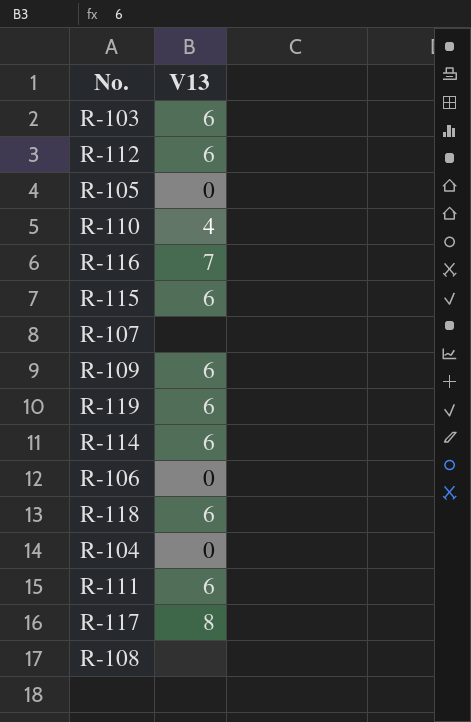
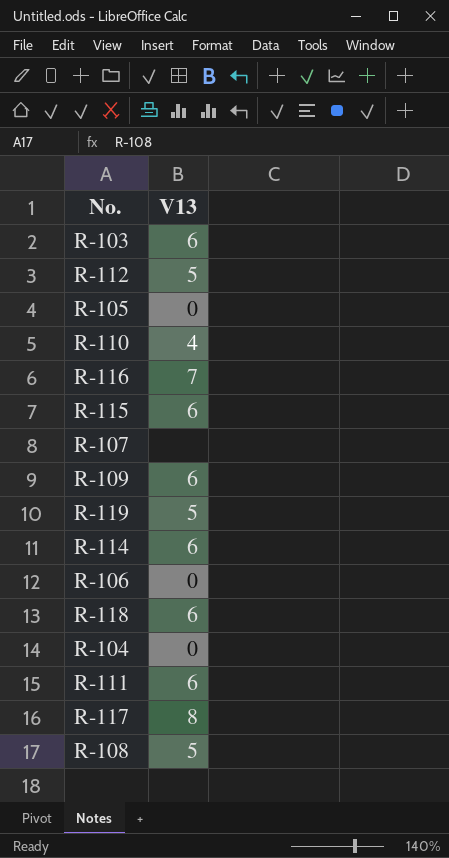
R-112 | V13: 6 -> 5
R-119 | V13: 6 -> 5
R-108 | V13: none -> 5

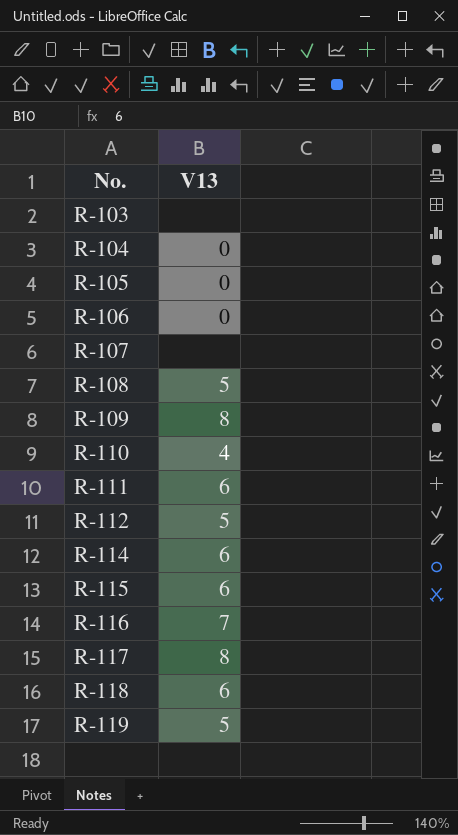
row order: none -> No. ascending
R-103 | V13: 6 -> none
R-109 | V13: 6 -> 8

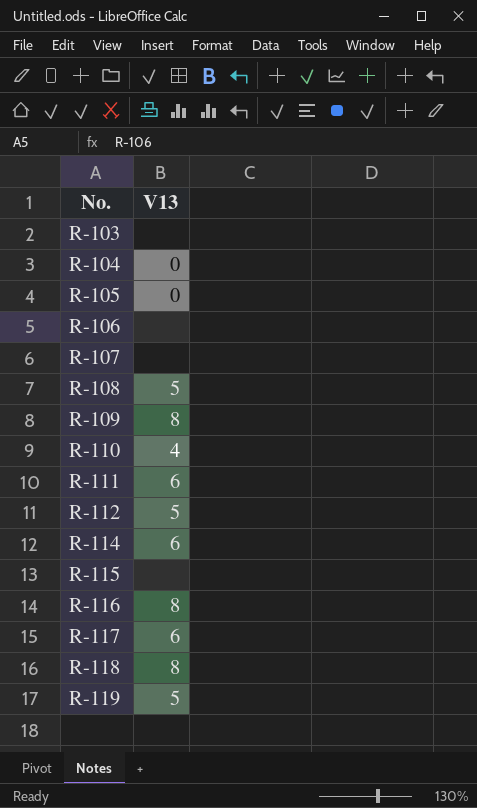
R-106 | V13: 0 -> none
R-115 | V13: 6 -> none
R-116 | V13: 7 -> 8
R-117 | V13: 8 -> 6
R-118 | V13: 6 -> 8

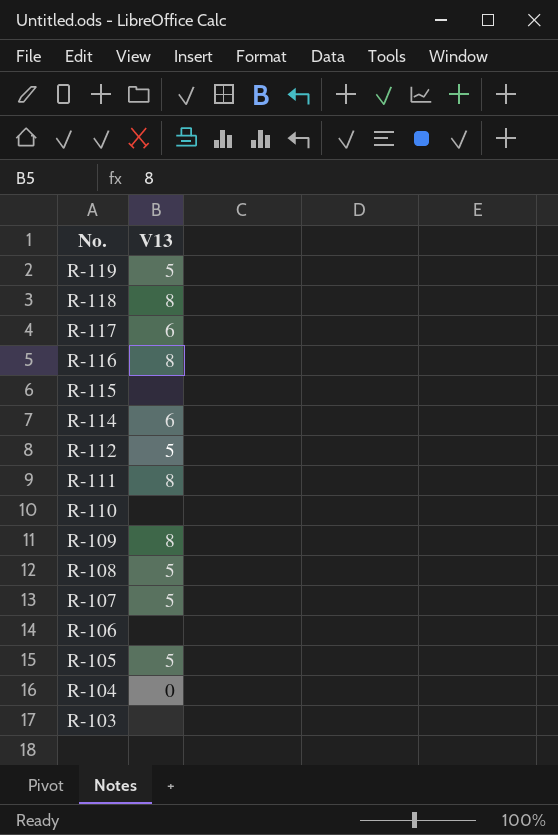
row order: No. ascending -> No. descending
R-111 | V13: 6 -> 8
R-110 | V13: 4 -> none
R-107 | V13: none -> 5
R-105 | V13: 0 -> 5

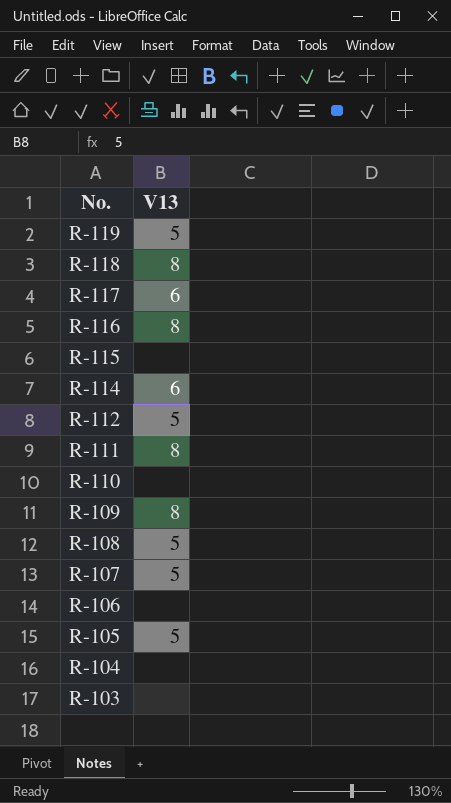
R-104 | V13: 0 -> none

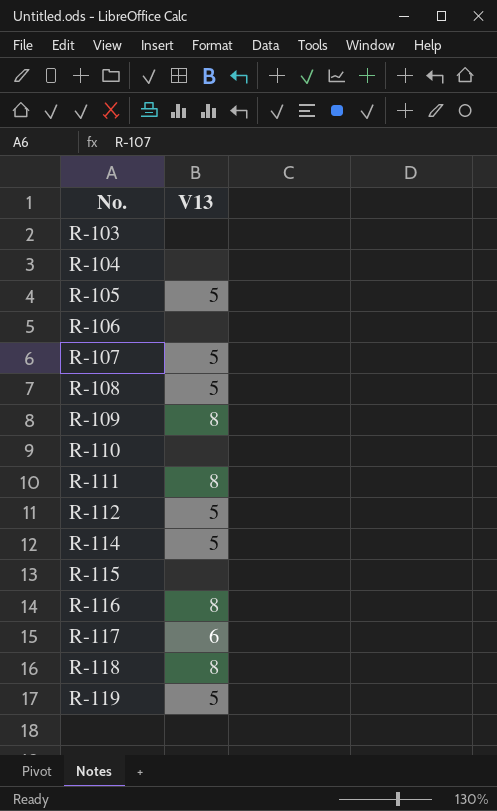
row order: No. descending -> No. ascending
R-114 | V13: 6 -> 5

